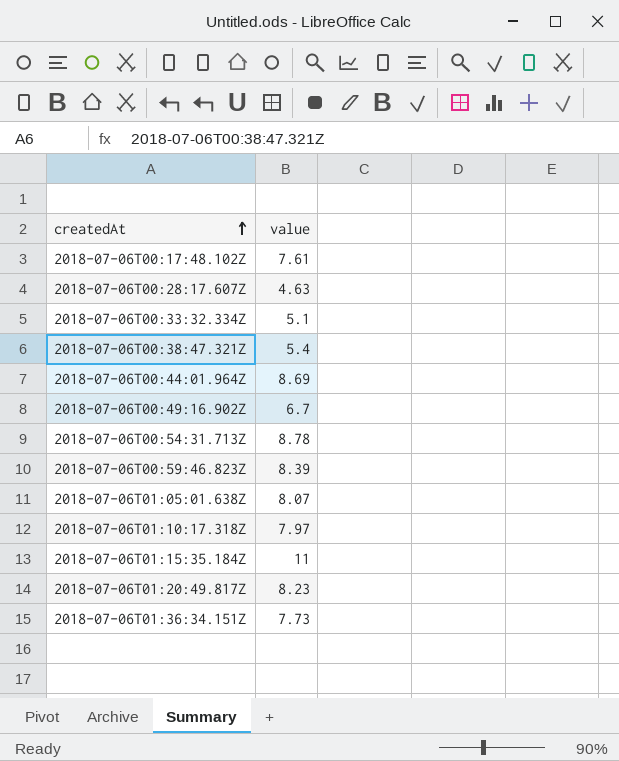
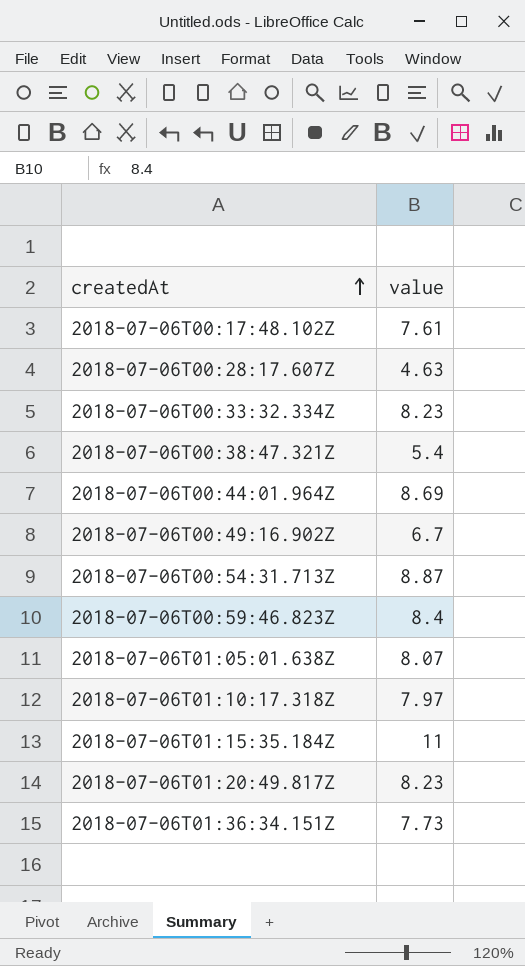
2018-07-06T00:33:32.334Z | value: 5.1 -> 8.23
2018-07-06T00:54:31.713Z | value: 8.78 -> 8.87
2018-07-06T00:59:46.823Z | value: 8.39 -> 8.4

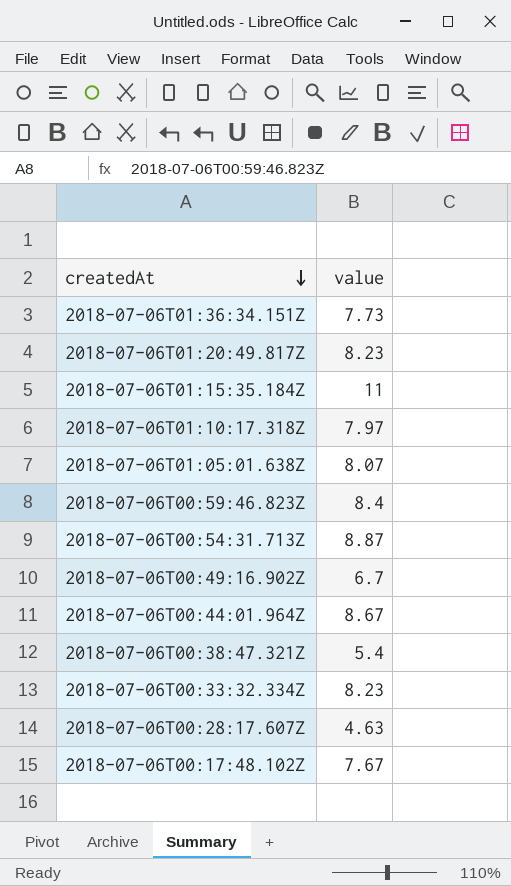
row order: createdAt ascending -> createdAt descending
2018-07-06T00:44:01.964Z | value: 8.69 -> 8.67
2018-07-06T00:17:48.102Z | value: 7.61 -> 7.67

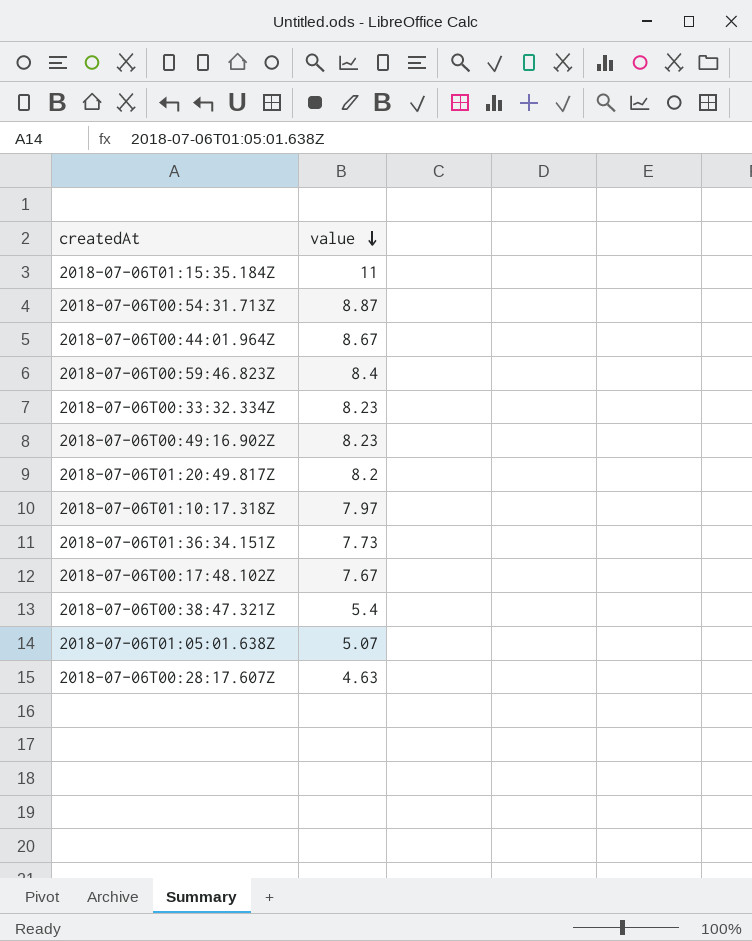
row order: createdAt descending -> value descending
2018-07-06T00:49:16.902Z | value: 6.7 -> 8.23
2018-07-06T01:20:49.817Z | value: 8.23 -> 8.2
2018-07-06T01:05:01.638Z | value: 8.07 -> 5.07

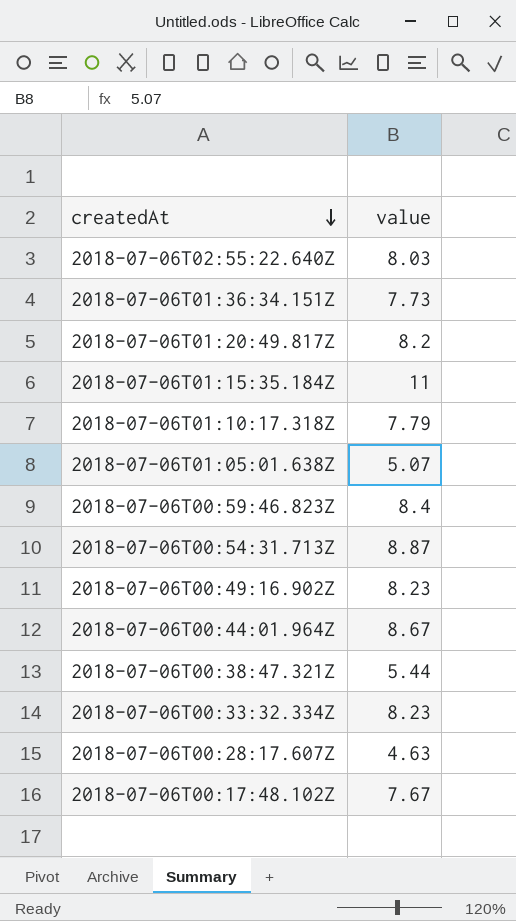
row order: value descending -> createdAt descending
row 2018-07-06T02:55:22.640Z: none -> 8.03
2018-07-06T01:10:17.318Z | value: 7.97 -> 7.79
2018-07-06T00:38:47.321Z | value: 5.4 -> 5.44

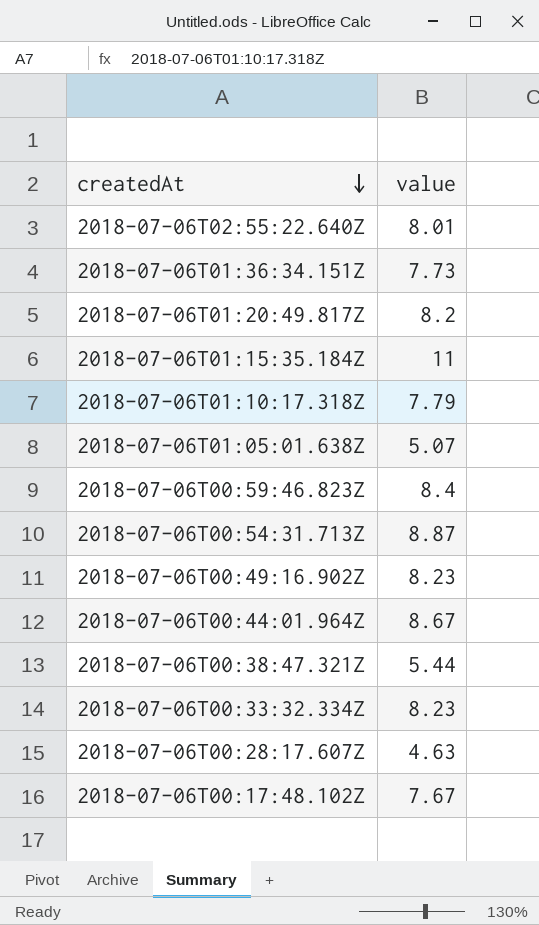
2018-07-06T02:55:22.640Z | value: 8.03 -> 8.01

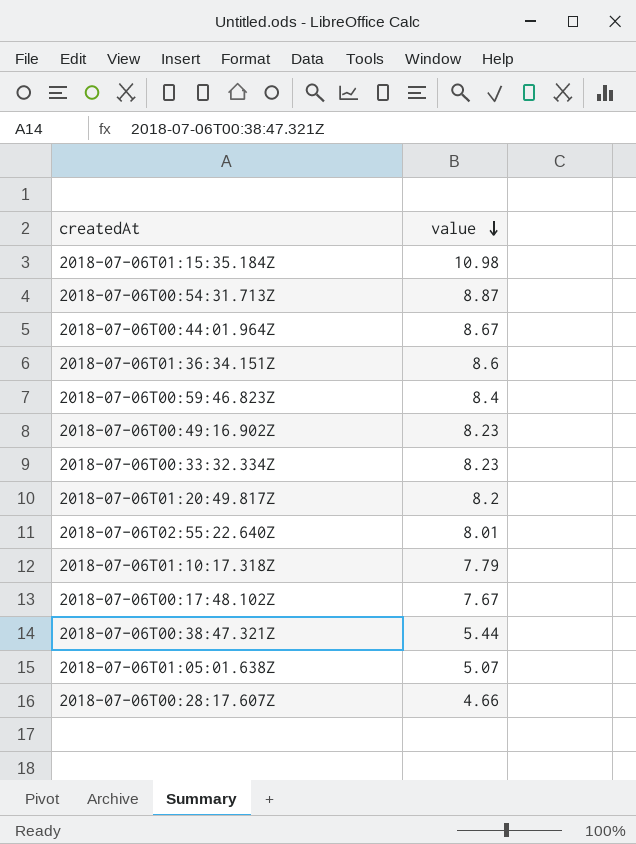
row order: createdAt descending -> value descending
2018-07-06T01:15:35.184Z | value: 11 -> 10.98
2018-07-06T01:36:34.151Z | value: 7.73 -> 8.6
2018-07-06T00:28:17.607Z | value: 4.63 -> 4.66

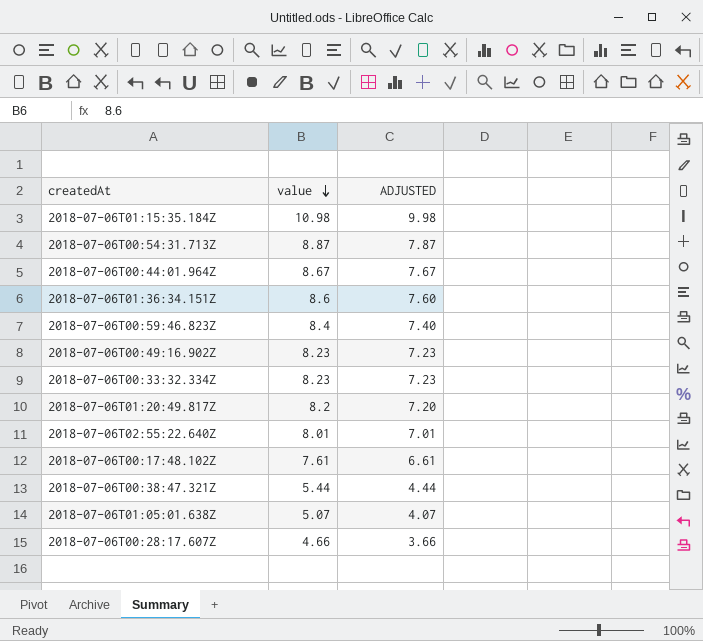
column ADJUSTED | formula: none -> [value] - 1
row 2018-07-06T01:10:17.318Z: 7.79 -> none
2018-07-06T00:17:48.102Z | value: 7.67 -> 7.61

